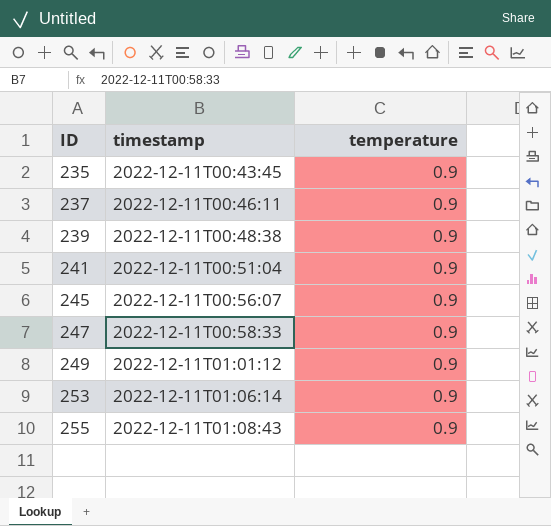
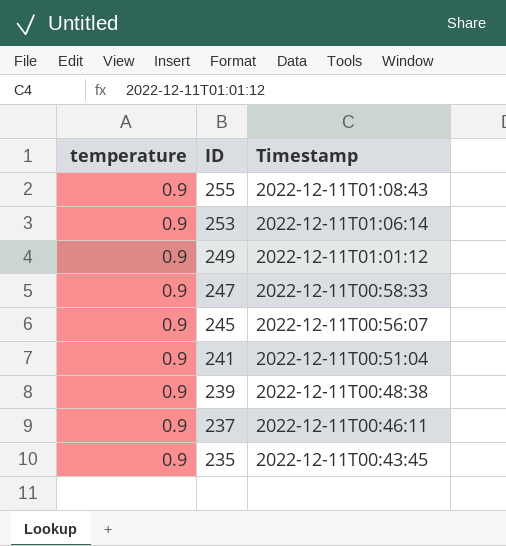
row order: ID ascending -> ID descending
column temperature | position: 3 -> 1
column name: timestamp -> Timestamp

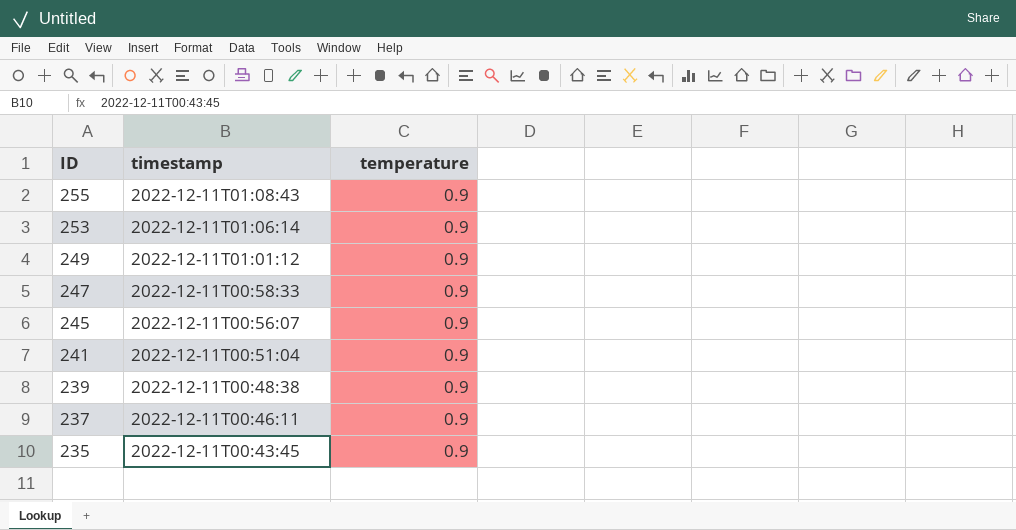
column name: Timestamp -> timestamp
column temperature | position: 1 -> 3

